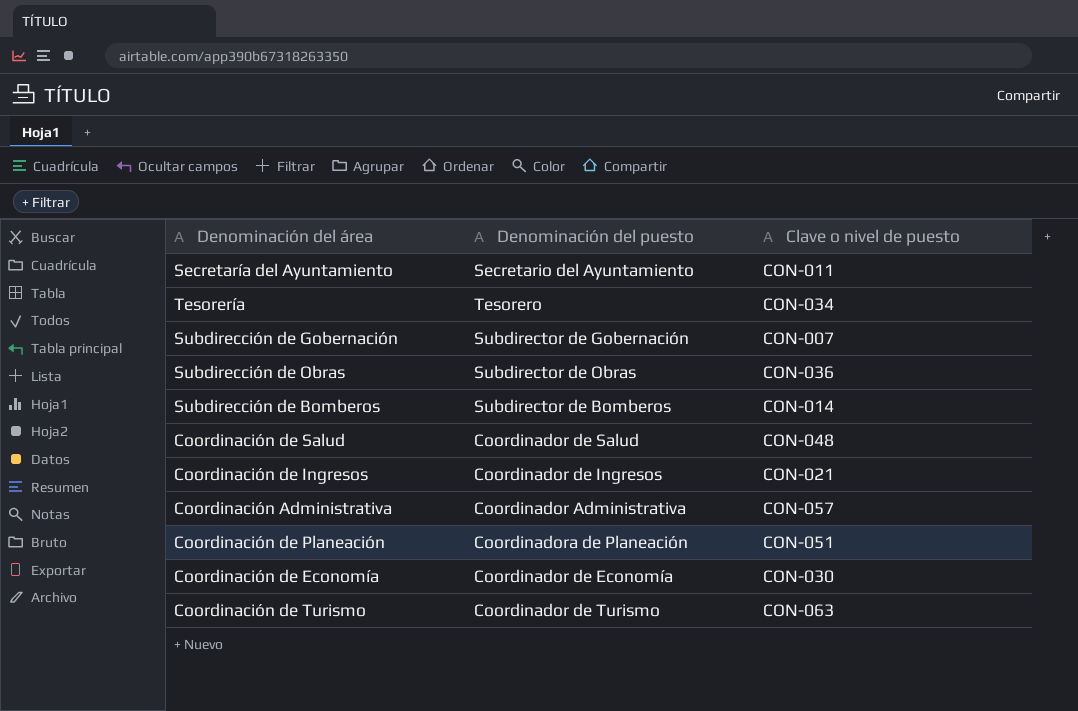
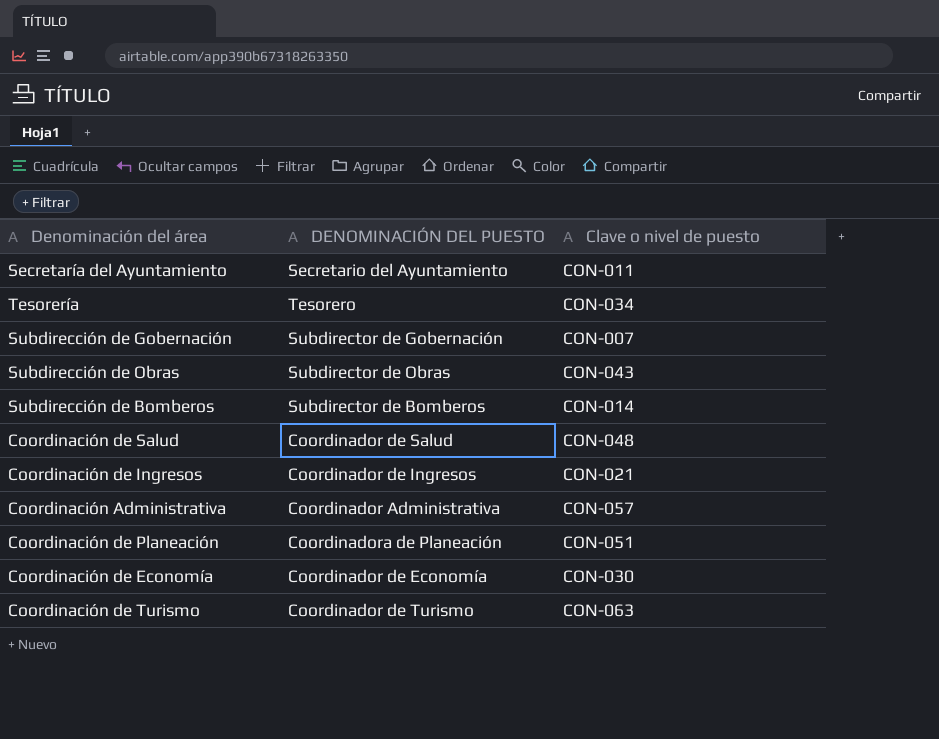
column name: Denominación del puesto -> DENOMINACIÓN DEL PUESTO
Subdirección de Obras | Clave o nivel de puesto: CON-036 -> CON-043

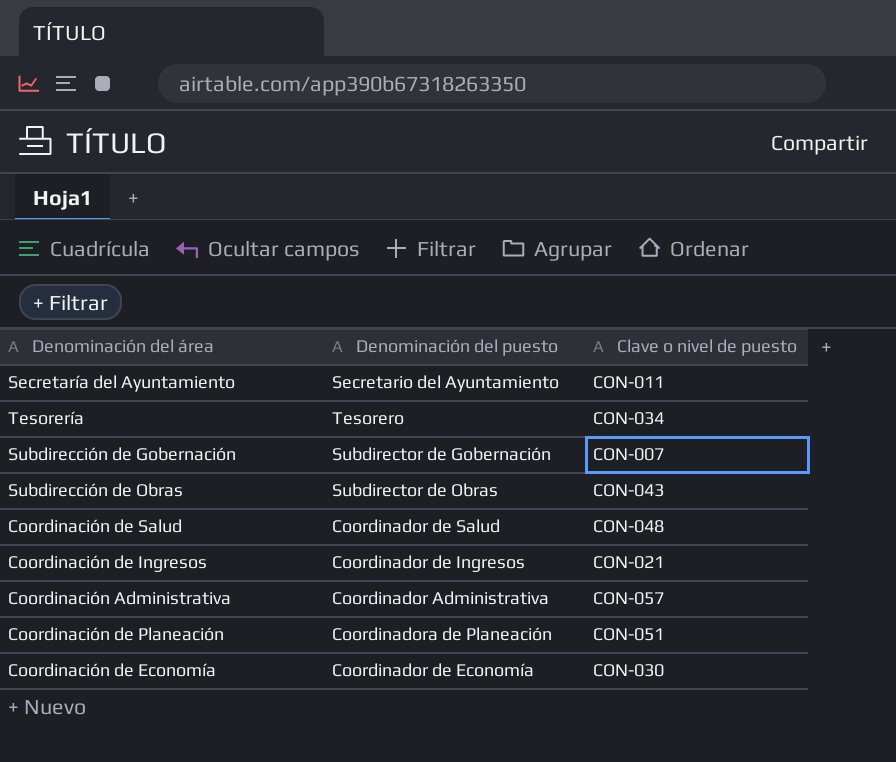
column name: DENOMINACIÓN DEL PUESTO -> Denominación del puesto
row Subdirección de Bomberos: Subdirector de Bomberos | CON-014 -> none
row Coordinación de Turismo: Coordinador de Turismo | CON-063 -> none

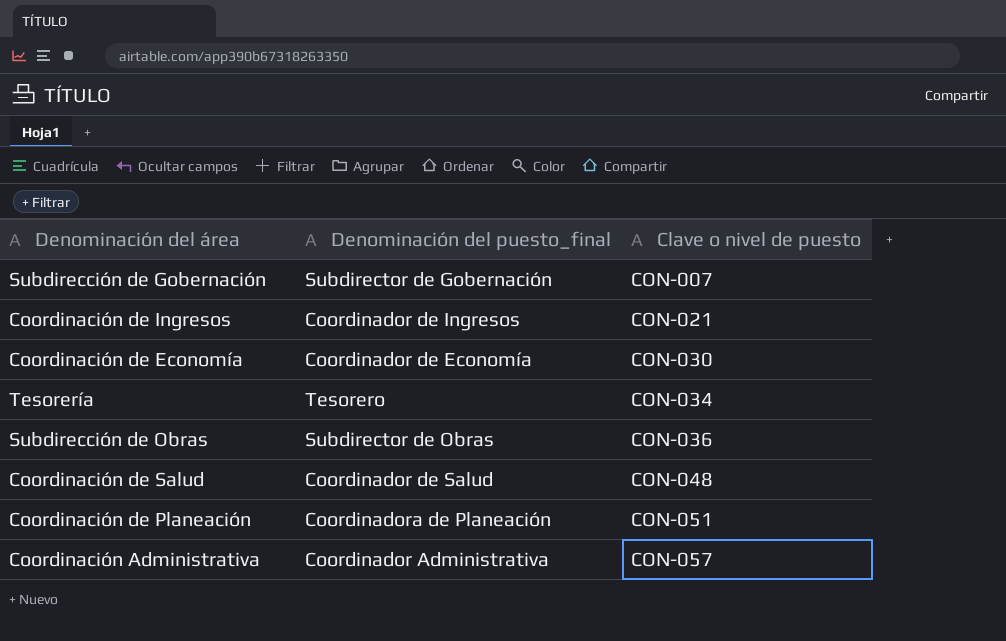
row order: none -> Clave o nivel de puesto ascending
column name: Denominación del puesto -> Denominación del puesto_final
row Secretaría del Ayuntamiento: Secretario del Ayuntamiento | CON-011 -> none
Subdirección de Obras | Clave o nivel de puesto: CON-043 -> CON-036

